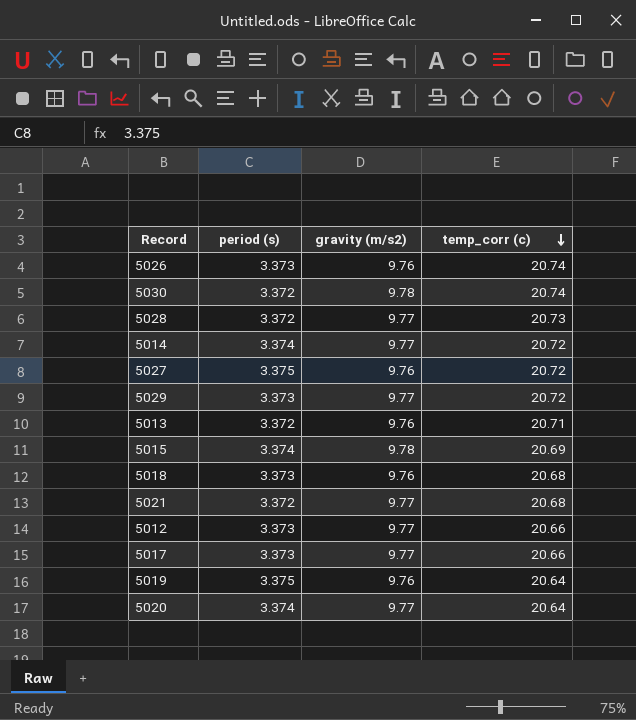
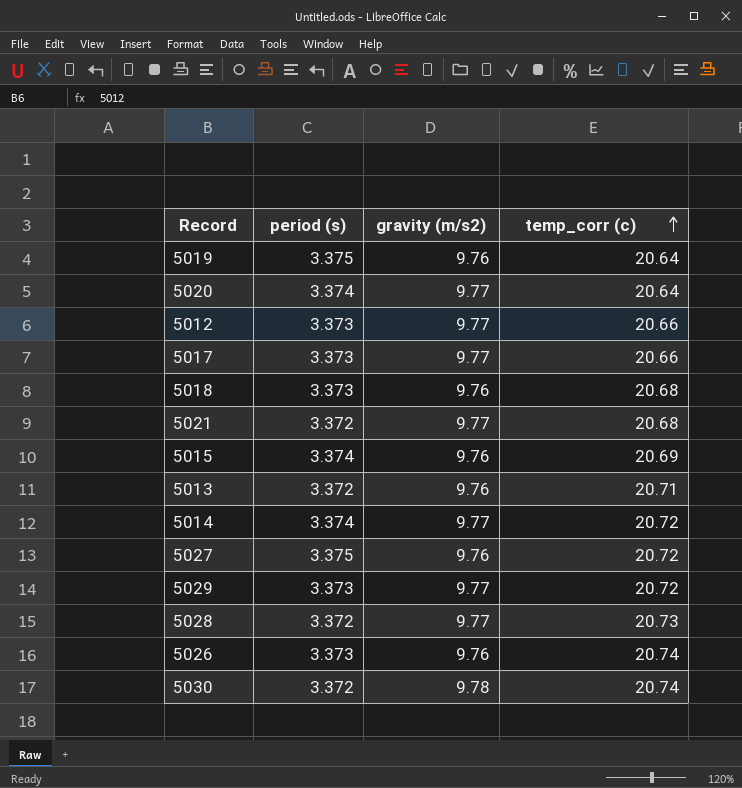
row order: temp_corr (c) descending -> temp_corr (c) ascending
5015 | gravity (m/s2): 9.78 -> 9.76

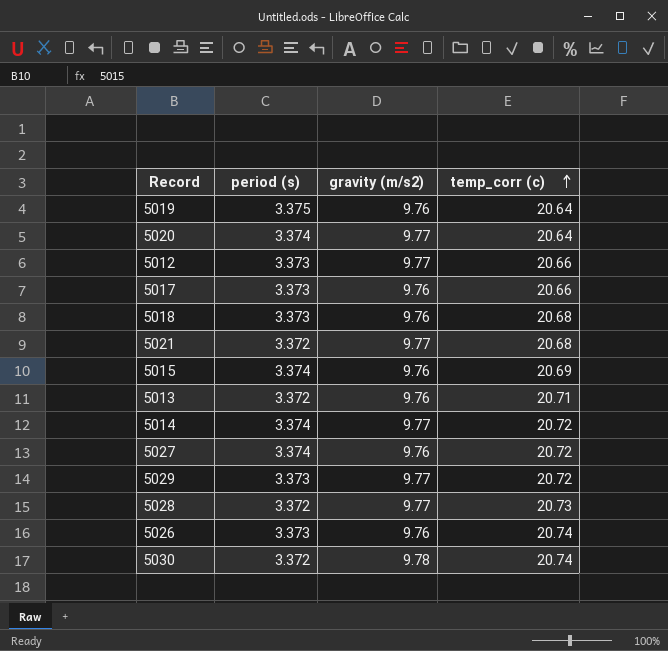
5017 | gravity (m/s2): 9.77 -> 9.76
5027 | period (s): 3.375 -> 3.374

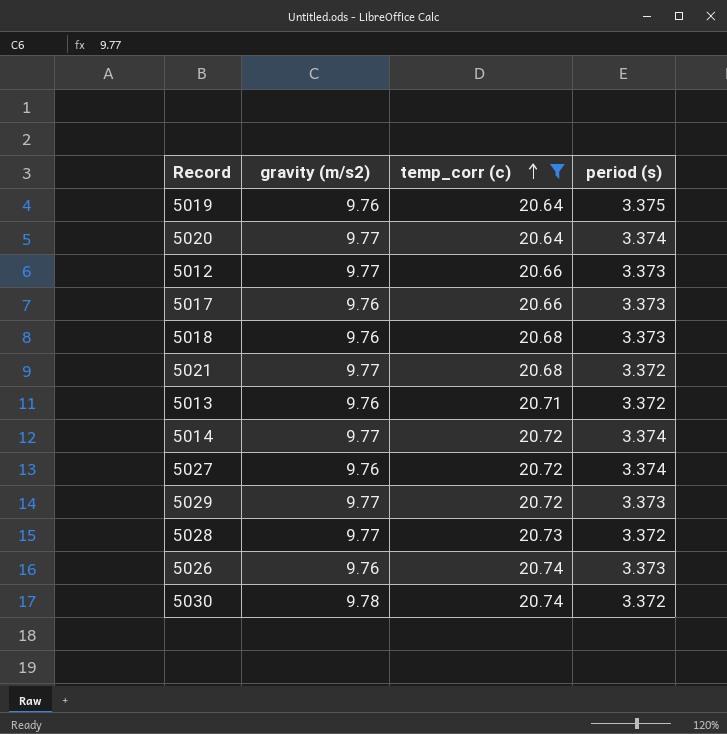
filter: none -> temp_corr (c) != 20.69
column period (s) | position: 2 -> 4

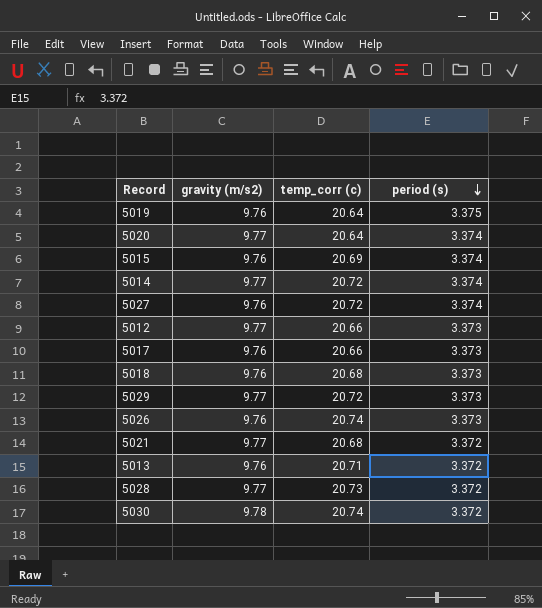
filter: temp_corr (c) != 20.69 -> none
row order: temp_corr (c) ascending -> period (s) descending

